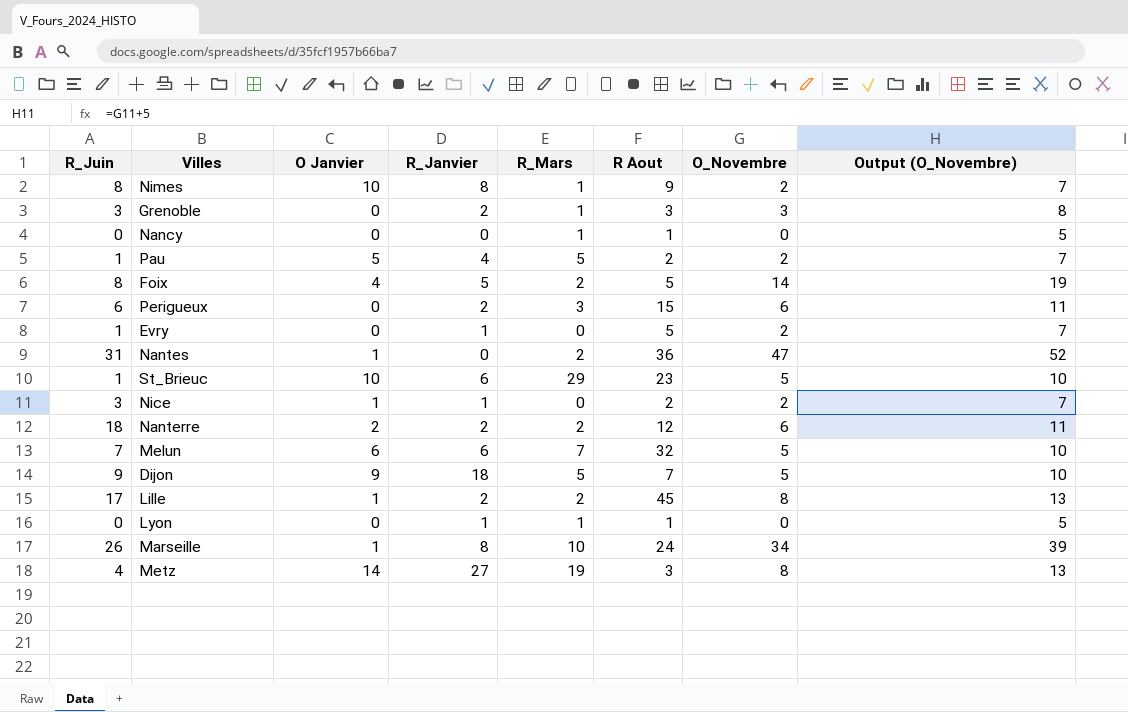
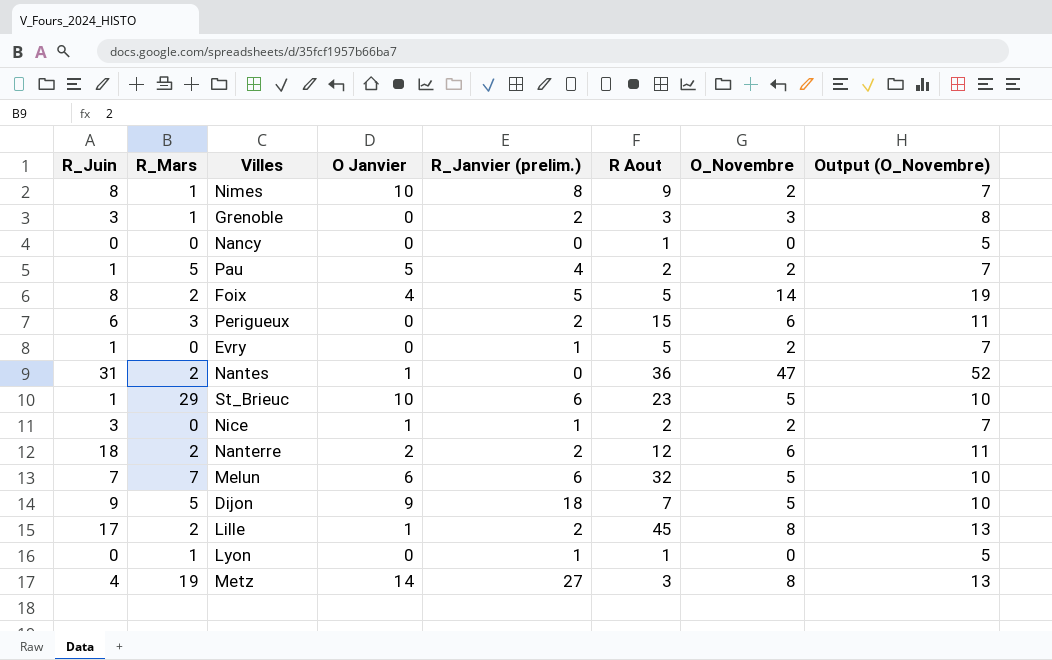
column R_Mars | position: 5 -> 2
column name: R_Janvier -> R_Janvier (prelim.)
row Marseille: 26 | 1 | 8 | 10 | 24 | 34 | 39 -> none
Nancy | R_Mars: 1 -> 0

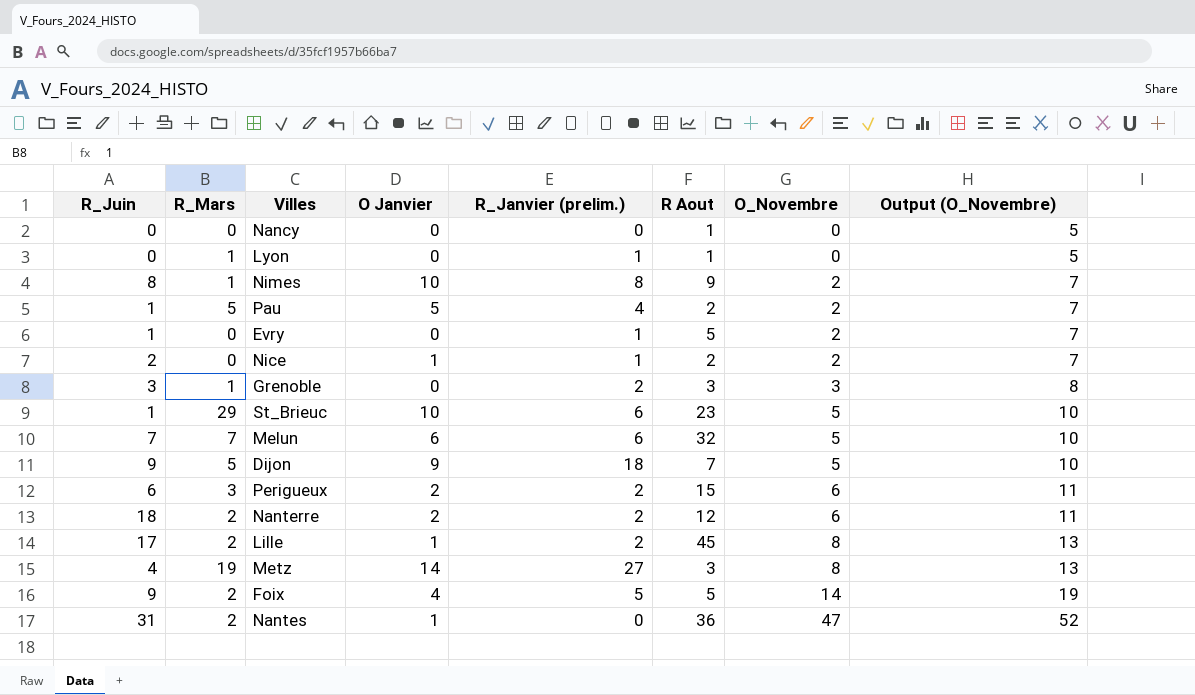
row order: none -> O_Novembre ascending
Nice | R_Juin: 3 -> 2
Perigueux | O Janvier: 0 -> 2
Foix | R_Juin: 8 -> 9

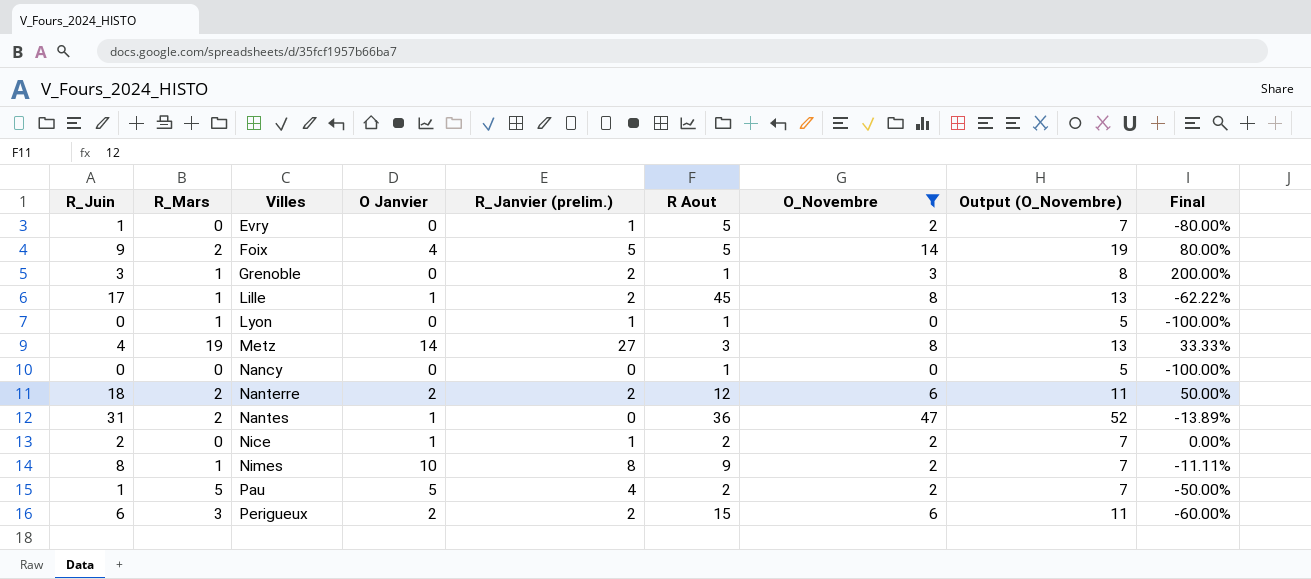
filter: none -> O_Novembre != 5
row order: O_Novembre ascending -> Villes ascending
column Final | formula: none -> ([R_Juin] - [R Aout]) / [R Aout]
Grenoble | R Aout: 3 -> 1
Lille | R_Mars: 2 -> 1

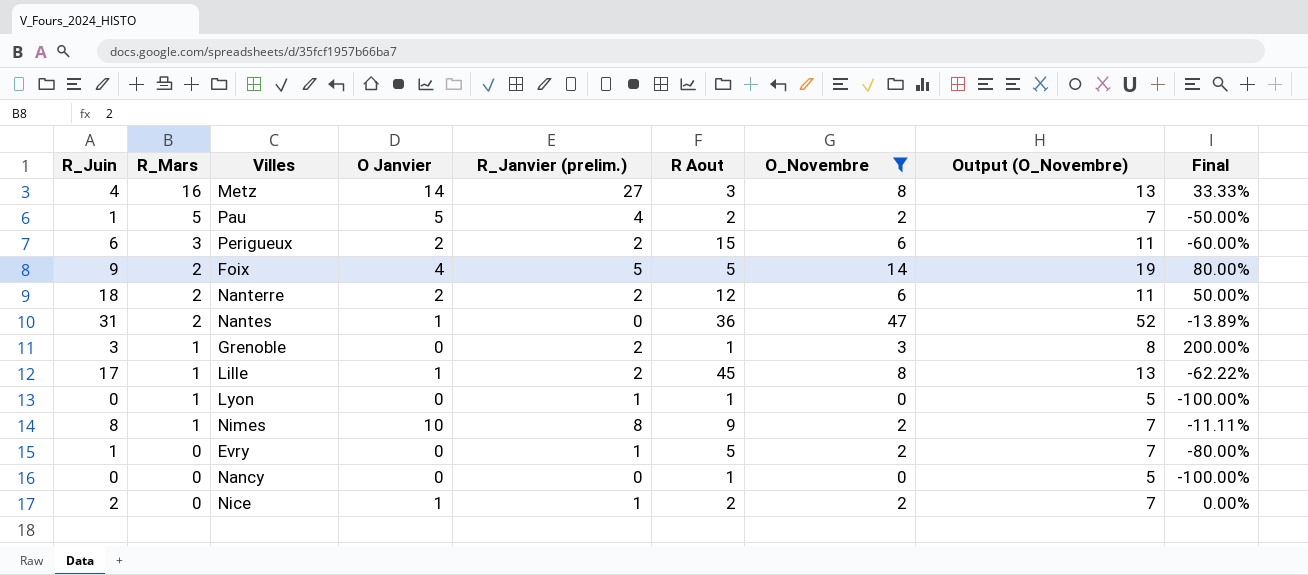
row order: Villes ascending -> R_Mars descending
Metz | R_Mars: 19 -> 16

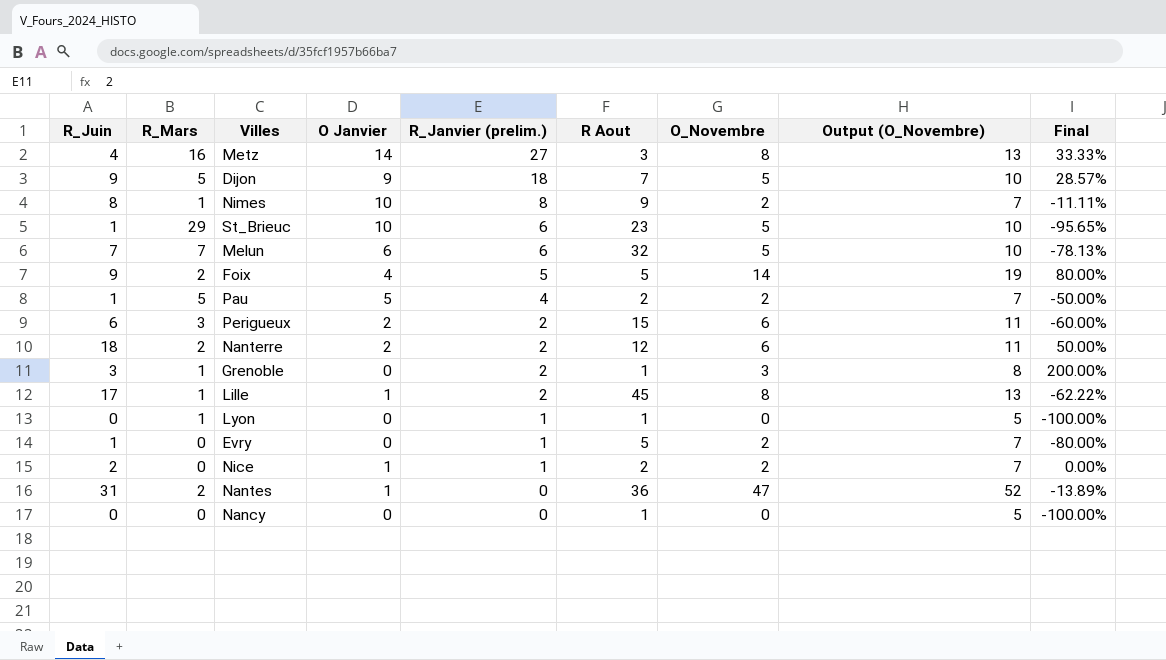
filter: O_Novembre != 5 -> none
row order: R_Mars descending -> R_Janvier (prelim.) descending

